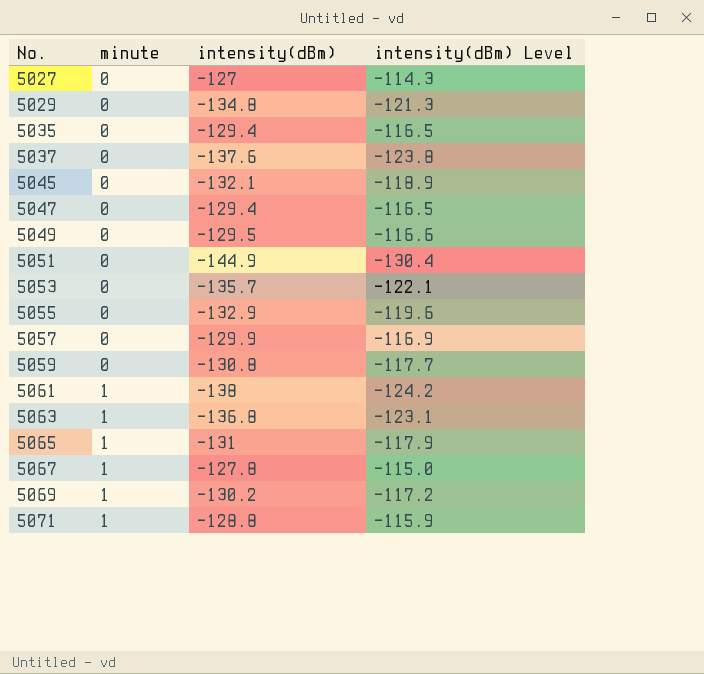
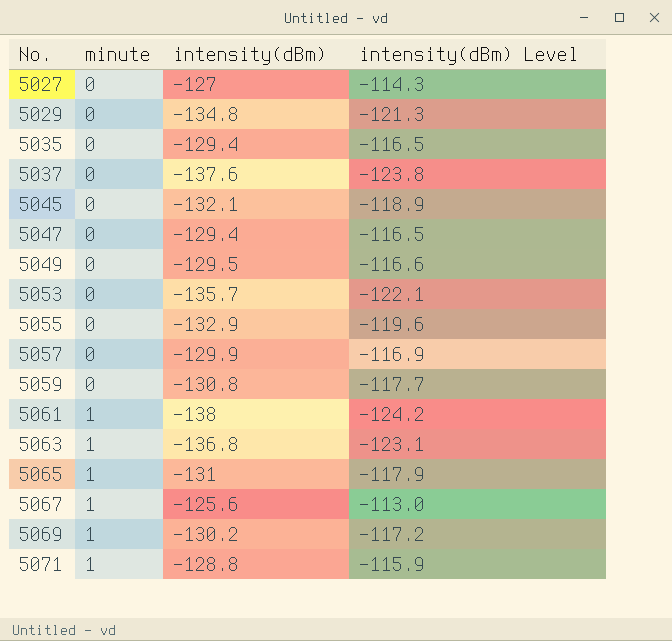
row 5051: 0 | -144.9 | -130.4 -> none
5067 | intensity(dBm): -127.8 -> -125.6
5067 | intensity(dBm) Level: -115.0 -> -113.0

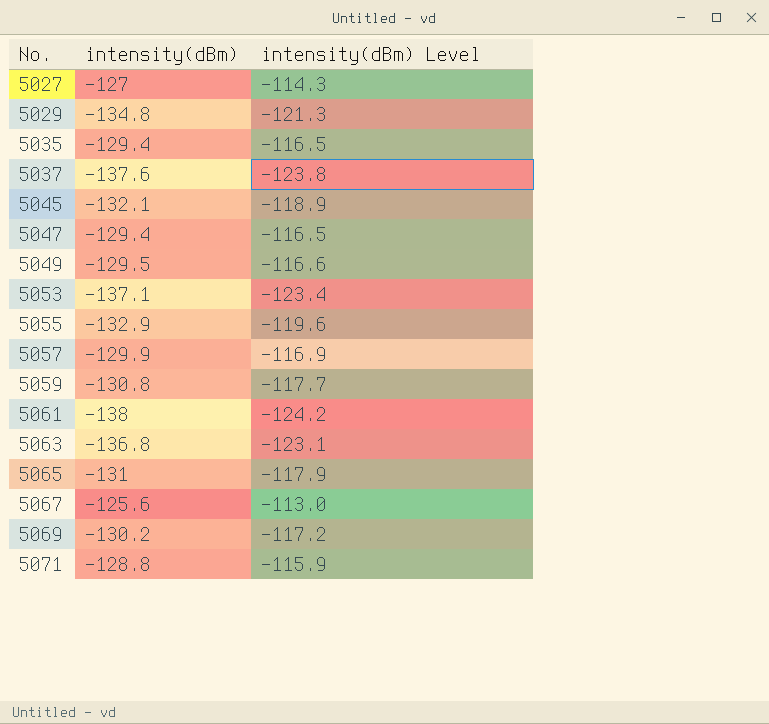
column minute | position: 2 -> none
5053 | intensity(dBm): -135.7 -> -137.1
5053 | intensity(dBm) Level: -122.1 -> -123.4

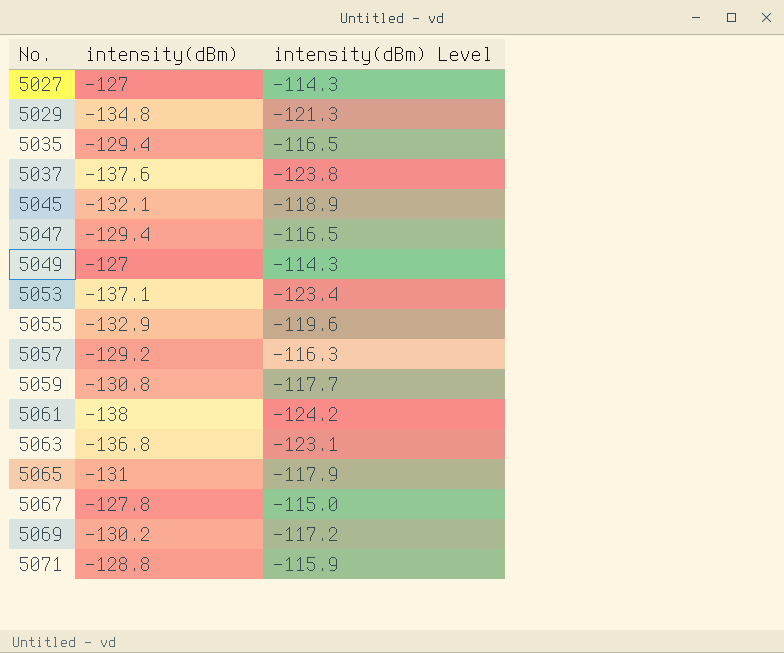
5049 | intensity(dBm): -129.5 -> -127
5049 | intensity(dBm) Level: -116.6 -> -114.3
5057 | intensity(dBm): -129.9 -> -129.2
5057 | intensity(dBm) Level: -116.9 -> -116.3
5067 | intensity(dBm): -125.6 -> -127.8
5067 | intensity(dBm) Level: -113.0 -> -115.0

